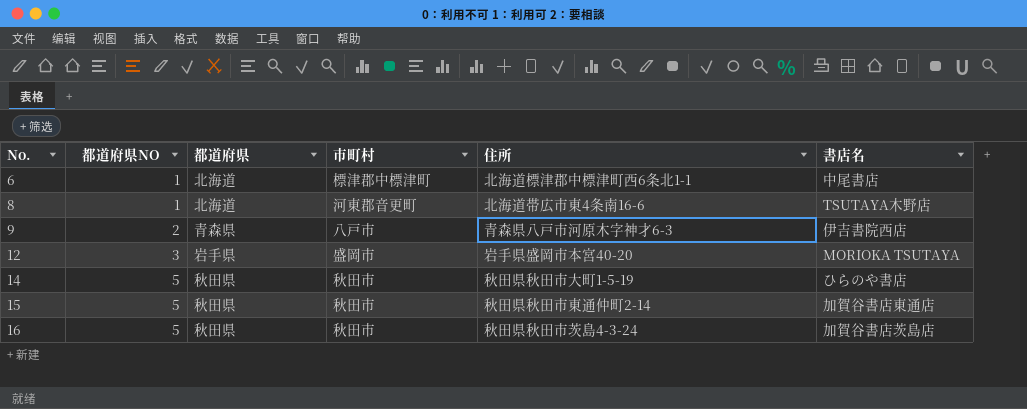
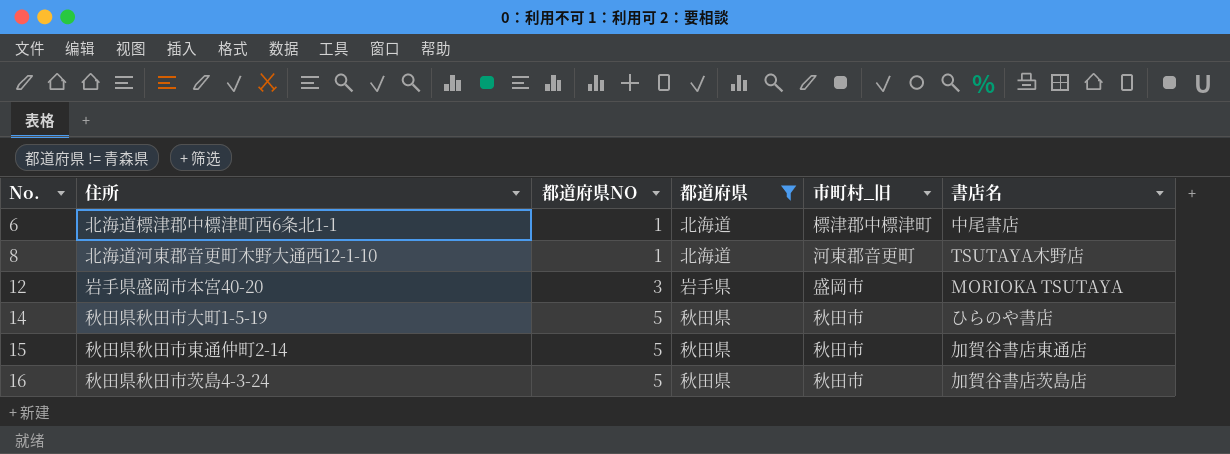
filter: none -> 都道府県 != 青森県
column 住所 | position: 5 -> 2
column name: 市町村 -> 市町村_旧
8 | 住所: 北海道帯広市東4条南16-6 -> 北海道河東郡音更町木野大通西12-1-10

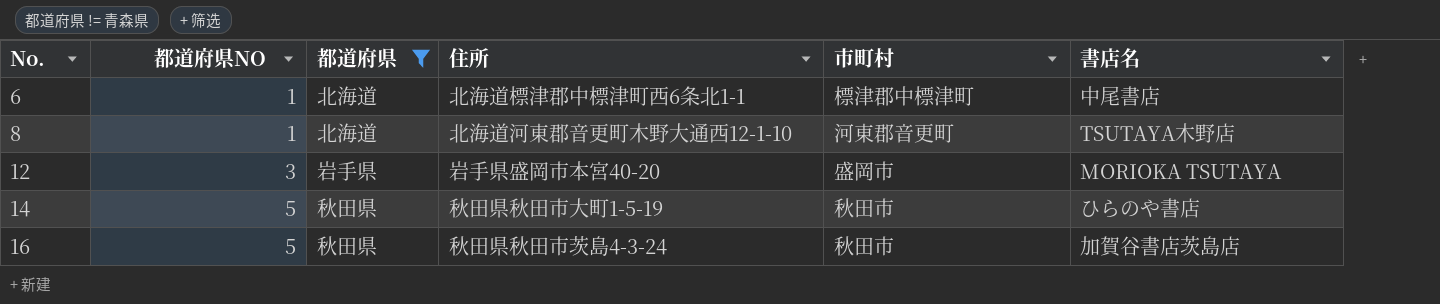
column 住所 | position: 2 -> 4
column name: 市町村_旧 -> 市町村
row 15: 秋田県秋田市東通仲町2-14 | 5 | 秋田県 | 秋田市 | 加賀谷書店東通店 -> none

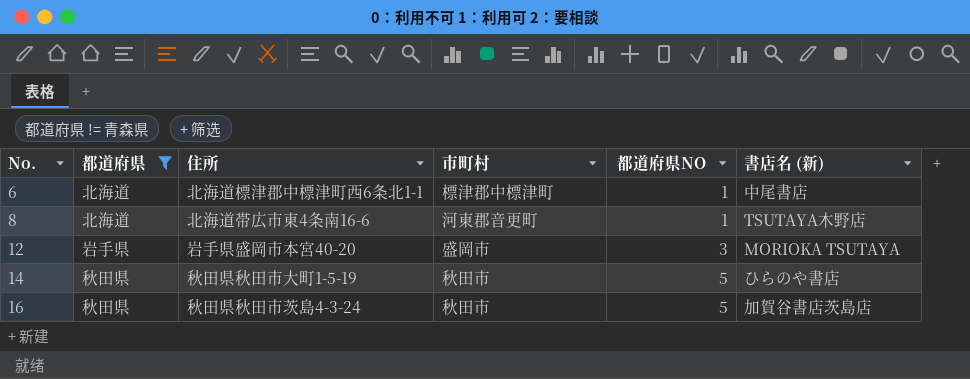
column 都道府県NO | position: 2 -> 5
column name: 書店名 -> 書店名 (新)
8 | 住所: 北海道河東郡音更町木野大通西12-1-10 -> 北海道帯広市東4条南16-6

